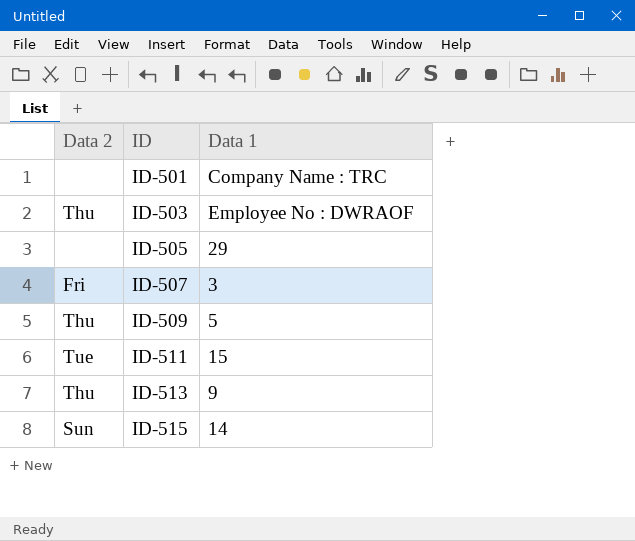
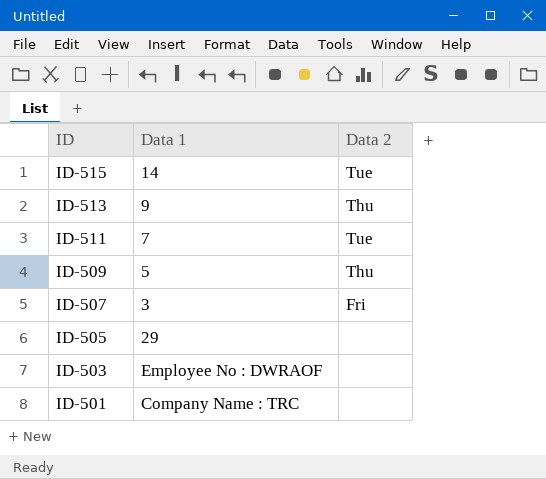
row order: ID ascending -> ID descending
column Data 2 | position: 1 -> 3
ID-515 | Data 2: Sun -> Tue
ID-511 | Data 1: 15 -> 7
ID-503 | Data 2: Thu -> none

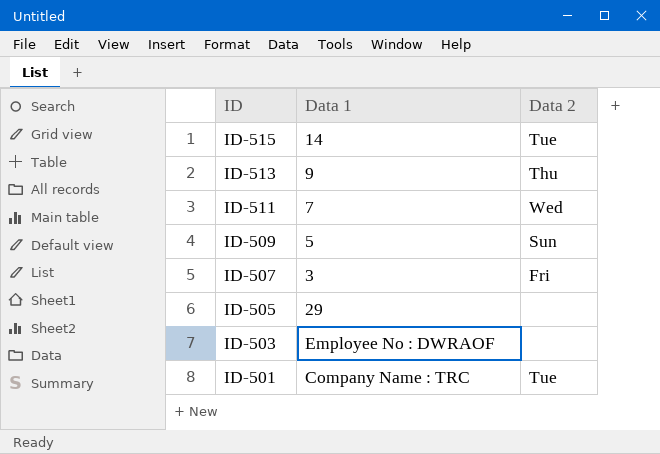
ID-511 | Data 2: Tue -> Wed
ID-509 | Data 2: Thu -> Sun
ID-501 | Data 2: none -> Tue

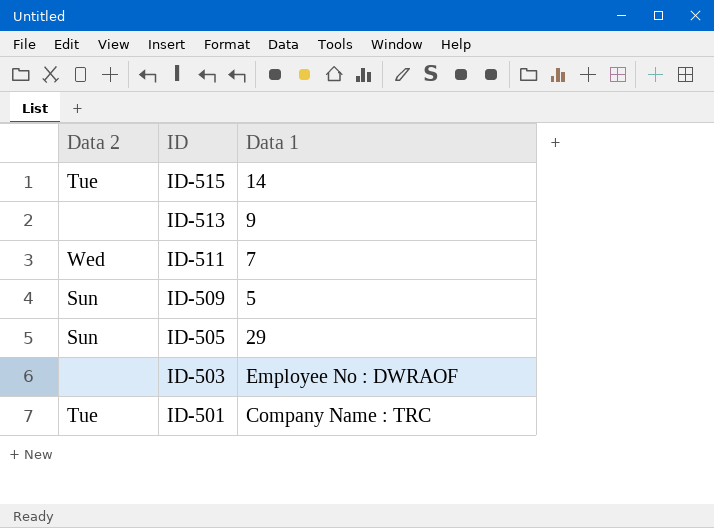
column Data 2 | position: 3 -> 1
row ID-507: 3 | Fri -> none
ID-513 | Data 2: Thu -> none
ID-505 | Data 2: none -> Sun

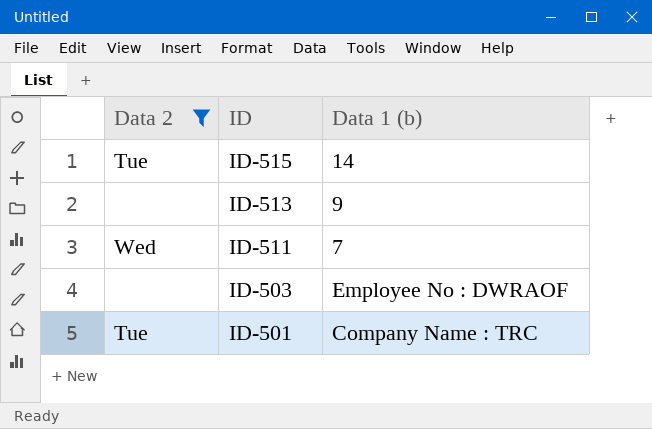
filter: none -> Data 2 != Sun
column name: Data 1 -> Data 1 (b)

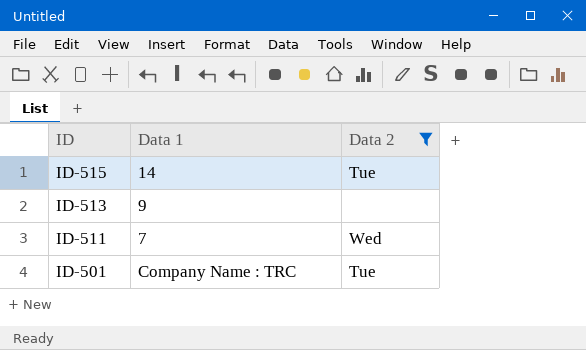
column name: Data 1 (b) -> Data 1
column Data 2 | position: 1 -> 3
row ID-503: none | Employee No : DWRAOF -> none

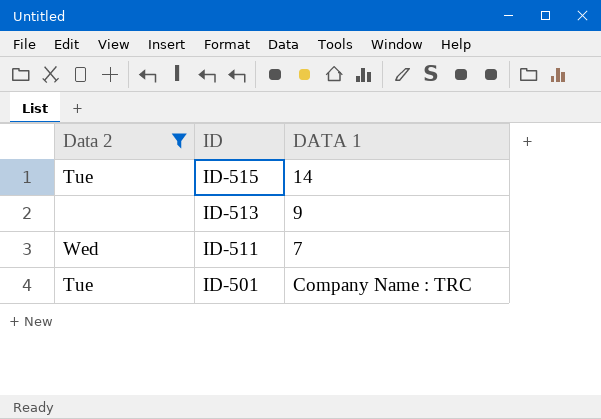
column Data 2 | position: 3 -> 1
column name: Data 1 -> DATA 1

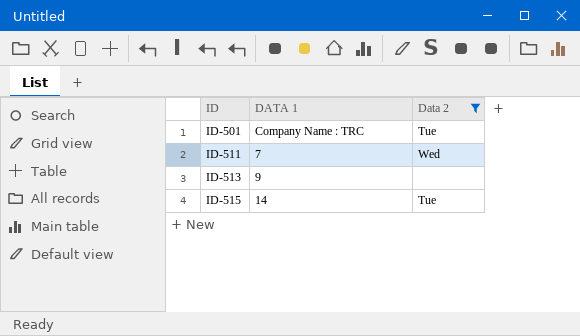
row order: ID descending -> ID ascending
column Data 2 | position: 1 -> 3

